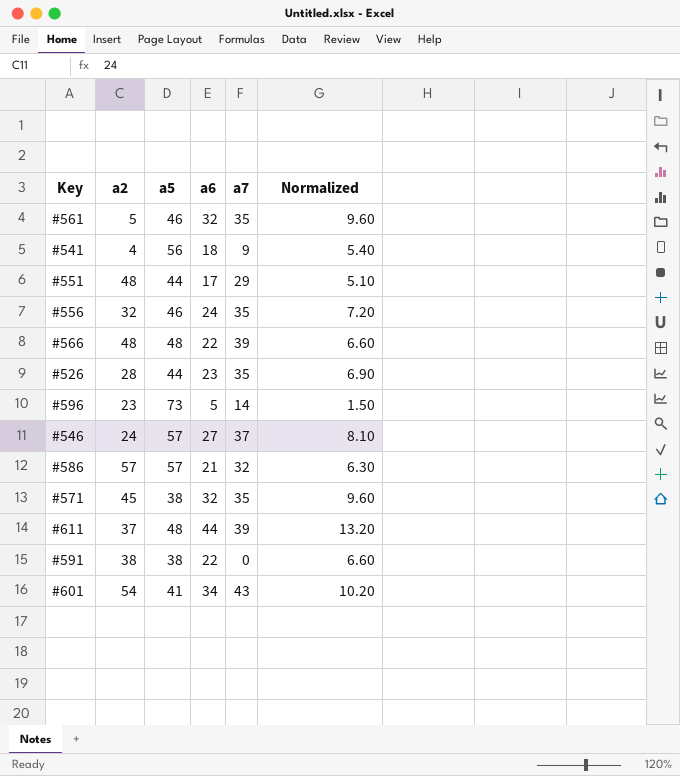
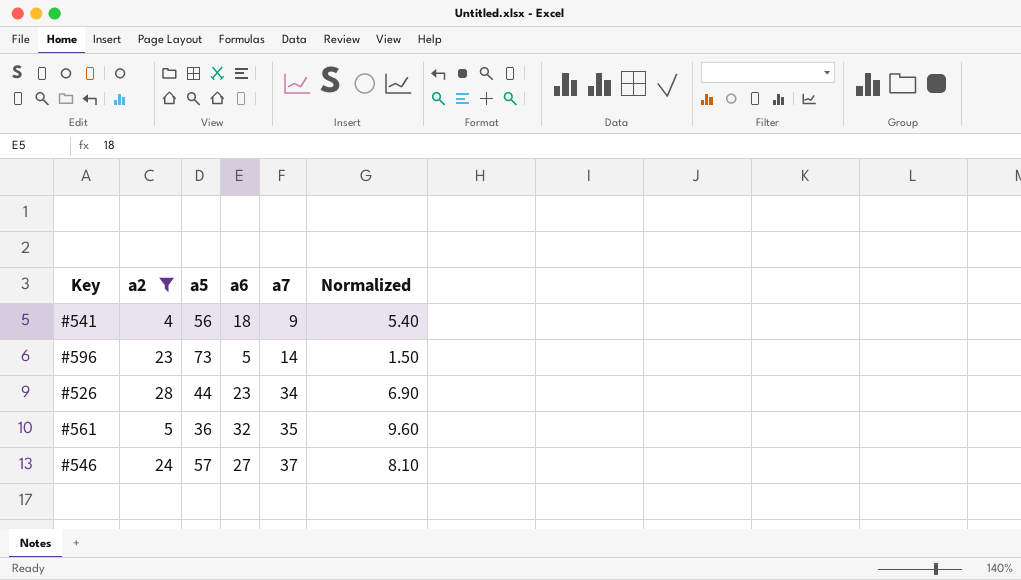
filter: none -> a2 <= 28
row order: none -> a7 ascending
#526 | a7: 35 -> 34
#561 | a5: 46 -> 36

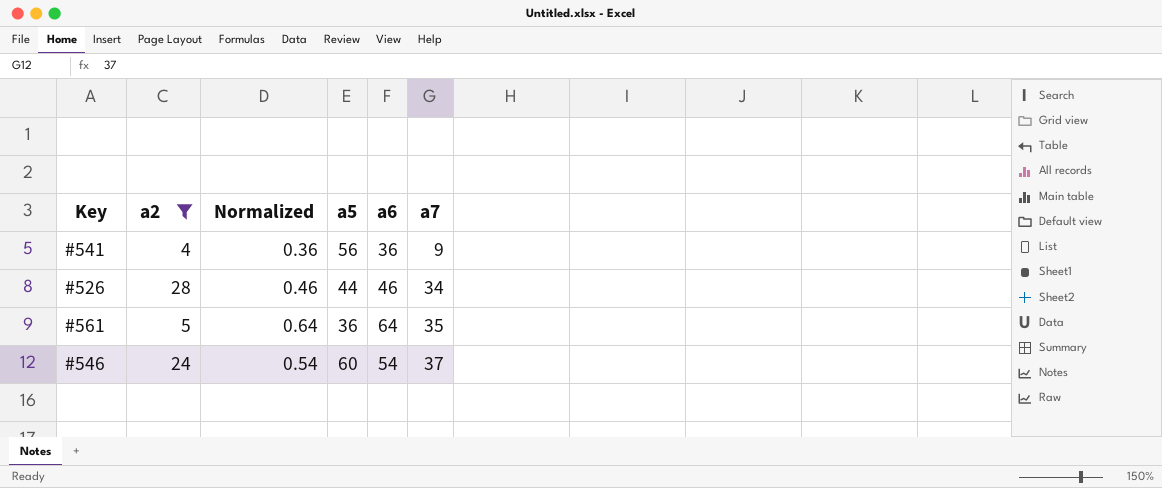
column Normalized | formula: [a6] * 0.3 -> [a6] * 0.01
column Normalized | position: 6 -> 3
row #596: 23 | 73 | 5 | 14 | 1.50 -> none
#541 | a6: 18 -> 36
#526 | a6: 23 -> 46
#561 | a6: 32 -> 64
#546 | a5: 57 -> 60
#546 | a6: 27 -> 54

